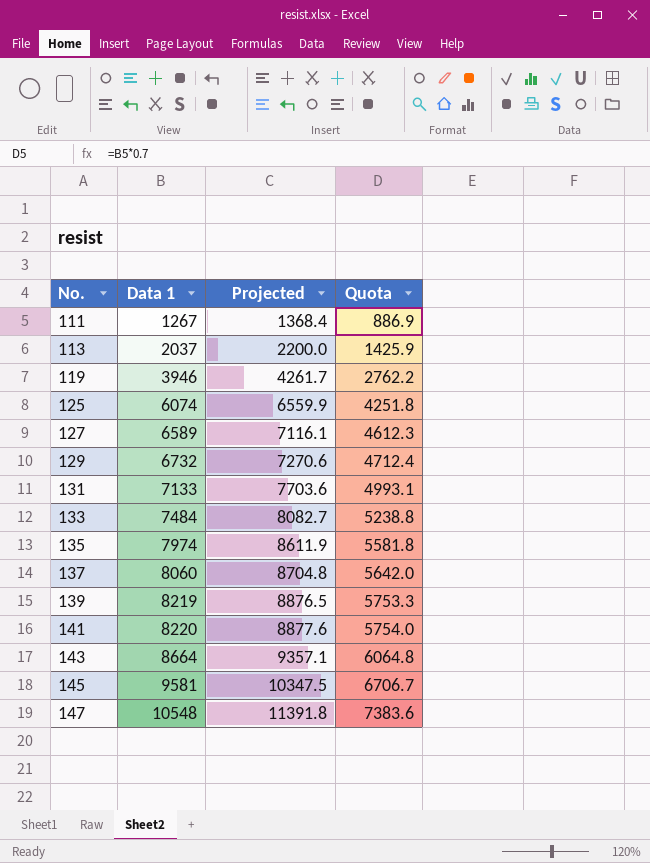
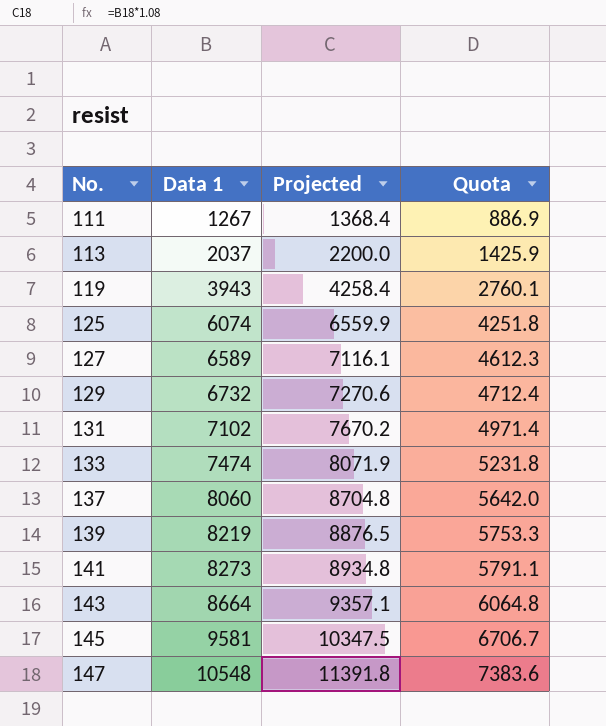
row 135: 7974 | 8611.9 | 5581.8 -> none
119 | Data 1: 3946 -> 3943
119 | Projected: 4261.7 -> 4258.4
119 | Quota: 2762.2 -> 2760.1
131 | Data 1: 7133 -> 7102
131 | Projected: 7703.6 -> 7670.2
131 | Quota: 4993.1 -> 4971.4
133 | Data 1: 7484 -> 7474
133 | Projected: 8082.7 -> 8071.9
133 | Quota: 5238.8 -> 5231.8
141 | Data 1: 8220 -> 8273
141 | Projected: 8877.6 -> 8934.8
141 | Quota: 5754.0 -> 5791.1

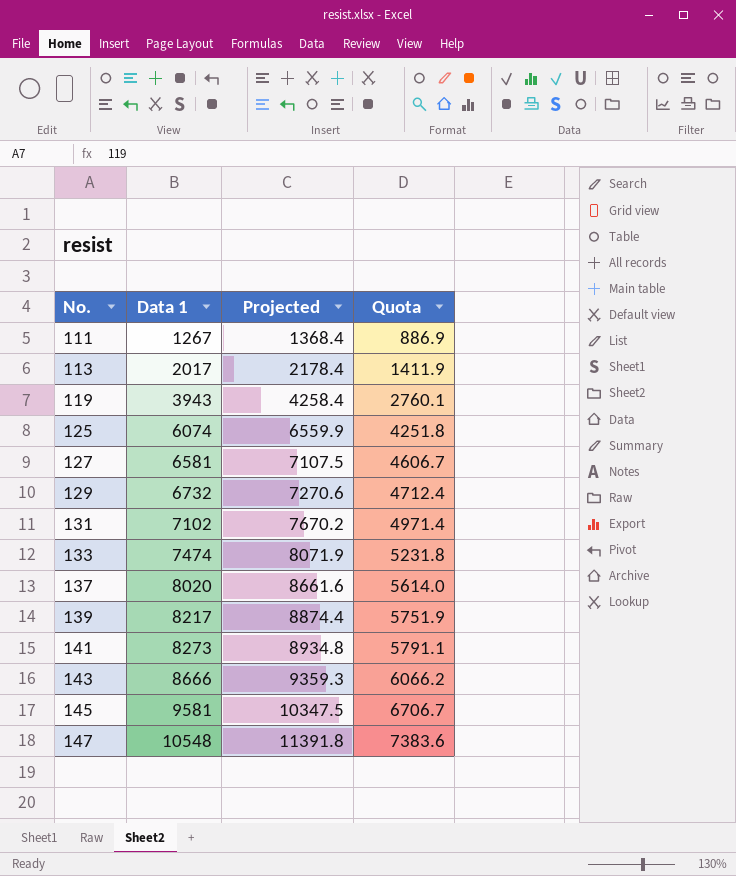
113 | Data 1: 2037 -> 2017
113 | Projected: 2200.0 -> 2178.4
113 | Quota: 1425.9 -> 1411.9
127 | Data 1: 6589 -> 6581
127 | Projected: 7116.1 -> 7107.5
127 | Quota: 4612.3 -> 4606.7
137 | Data 1: 8060 -> 8020
137 | Projected: 8704.8 -> 8661.6
137 | Quota: 5642.0 -> 5614.0
139 | Data 1: 8219 -> 8217
139 | Projected: 8876.5 -> 8874.4
139 | Quota: 5753.3 -> 5751.9
143 | Data 1: 8664 -> 8666
143 | Projected: 9357.1 -> 9359.3
143 | Quota: 6064.8 -> 6066.2

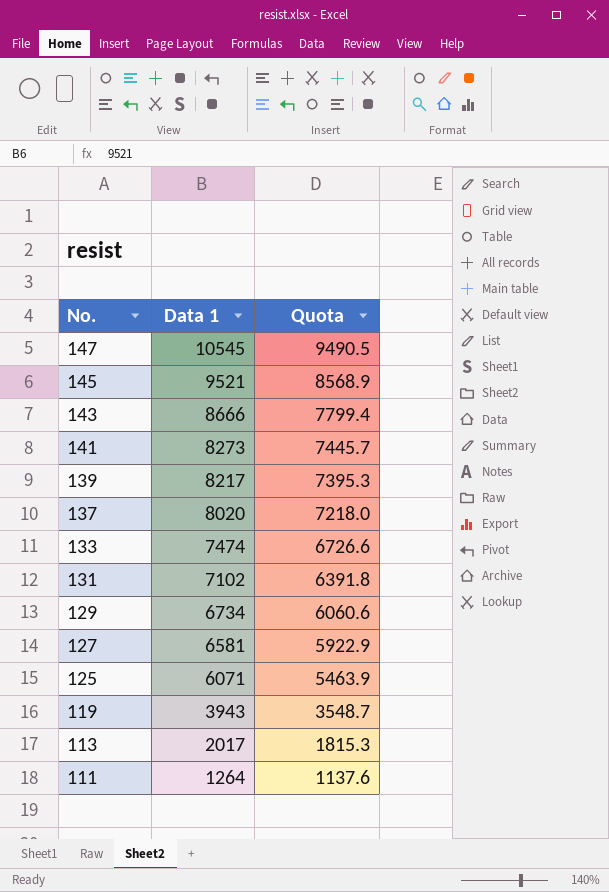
row order: No. ascending -> No. descending
column Projected | formula: [Data 1] * 1.08 -> none
column Quota | formula: [Data 1] * 0.7 -> [Data 1] * 0.9
147 | Data 1: 10548 -> 10545
145 | Data 1: 9581 -> 9521
129 | Data 1: 6732 -> 6734
125 | Data 1: 6074 -> 6071
111 | Data 1: 1267 -> 1264

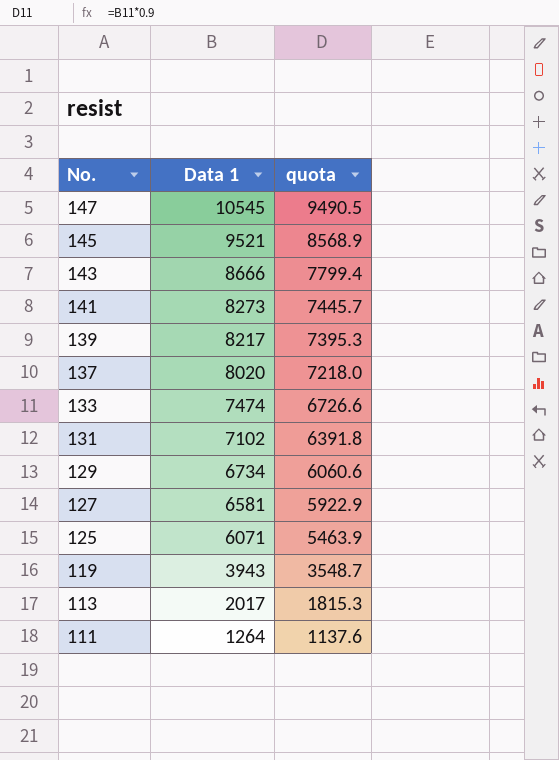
column name: Quota -> quota

